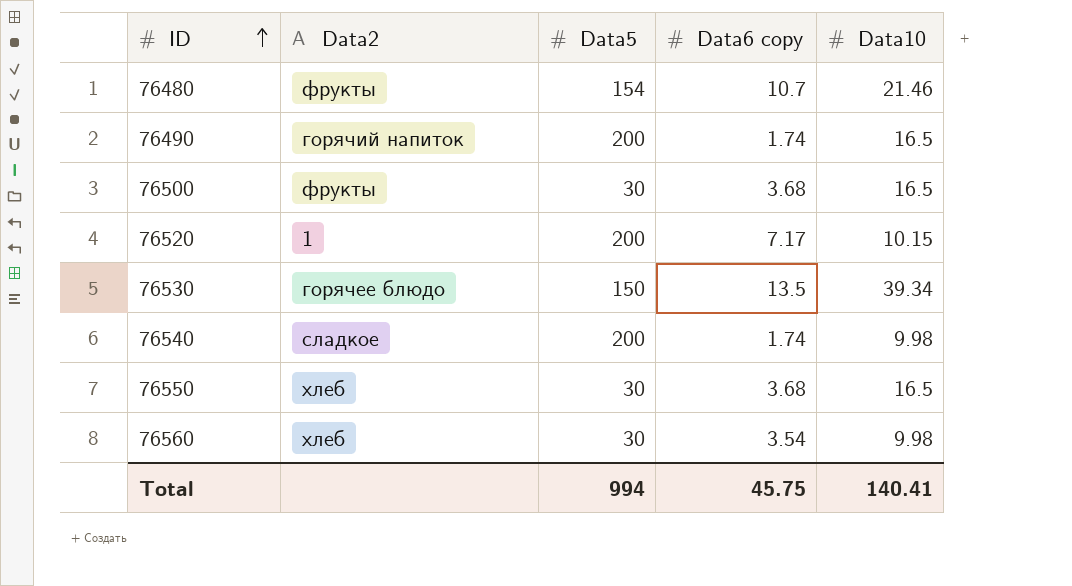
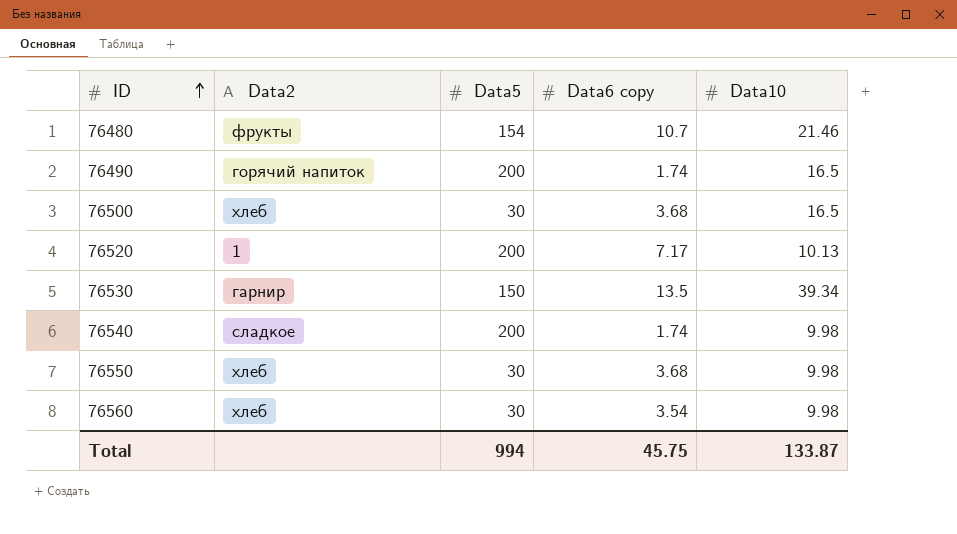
76500 | Data2: фрукты -> хлеб
76520 | Data10: 10.15 -> 10.13
76530 | Data2: горячее блюдо -> гарнир
76550 | Data10: 16.5 -> 9.98
Total | Data10: 140.41 -> 133.87

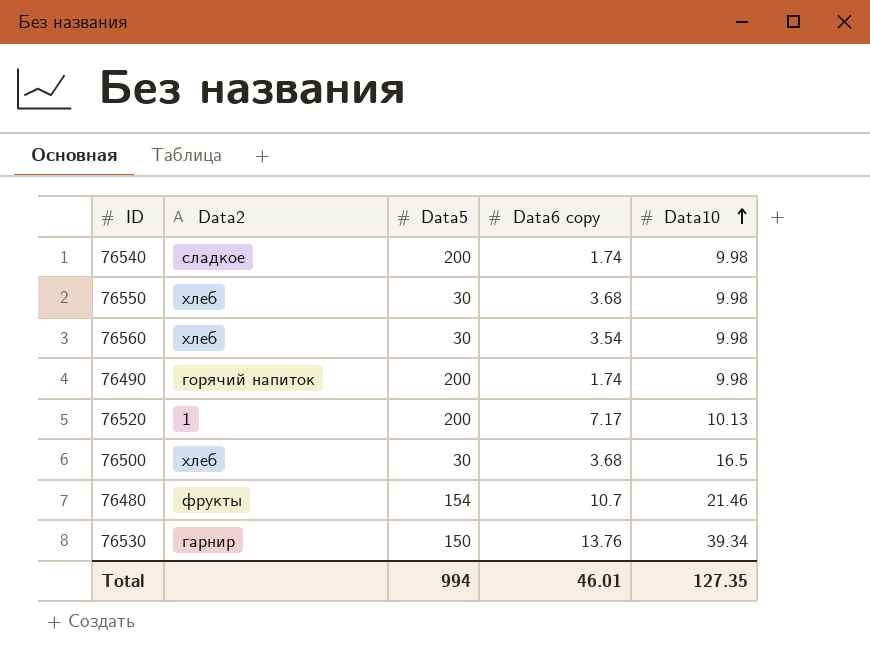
row order: ID ascending -> Data10 ascending
76490 | Data10: 16.5 -> 9.98
76530 | Data6 copy: 13.5 -> 13.76
Total | Data6 copy: 45.75 -> 46.01
Total | Data10: 133.87 -> 127.35

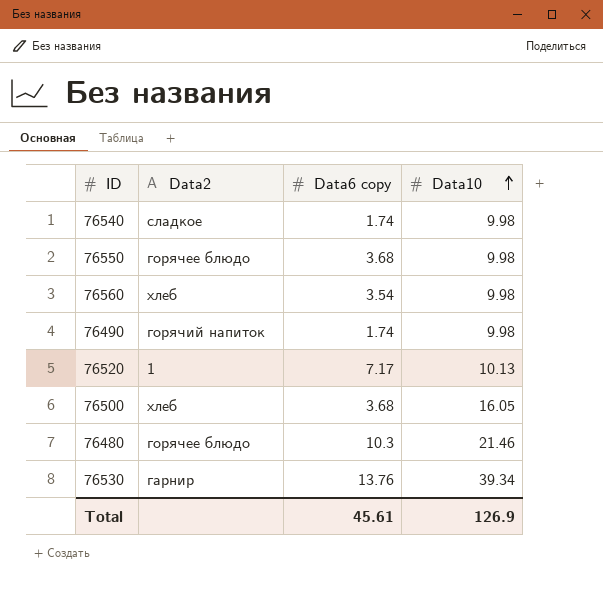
column Data5 | position: 3 -> none
76550 | Data2: хлеб -> горячее блюдо
76500 | Data10: 16.5 -> 16.05
76480 | Data2: фрукты -> горячее блюдо
76480 | Data6 copy: 10.7 -> 10.3
Total | Data6 copy: 46.01 -> 45.61
Total | Data10: 127.35 -> 126.9

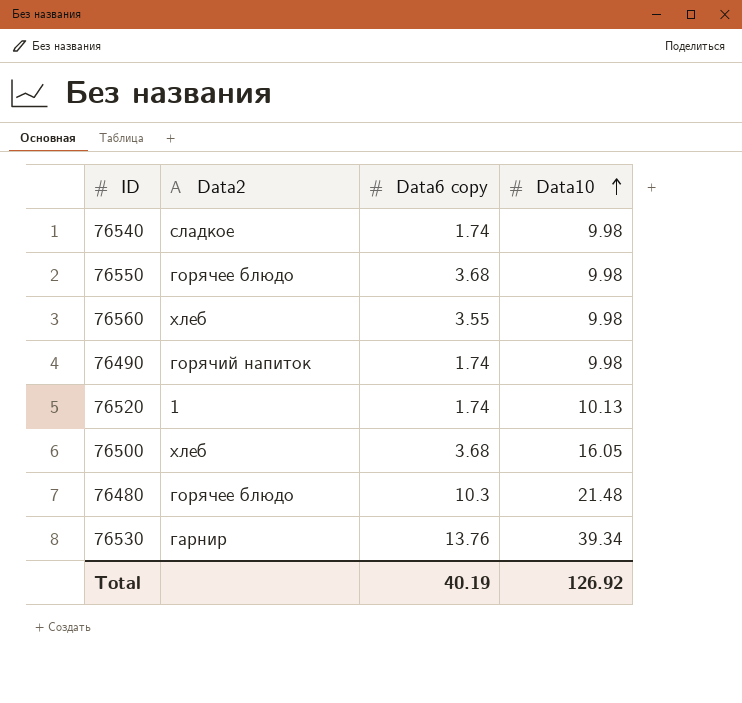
76560 | Data6 copy: 3.54 -> 3.55
76520 | Data6 copy: 7.17 -> 1.74
76480 | Data10: 21.46 -> 21.48
Total | Data6 copy: 45.61 -> 40.19
Total | Data10: 126.9 -> 126.92

